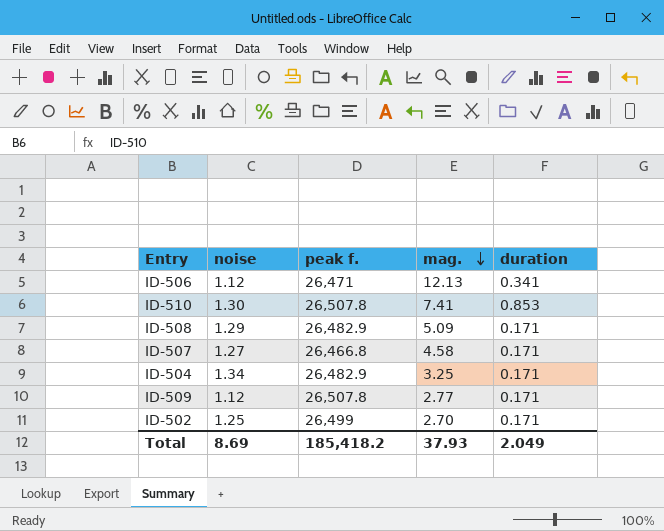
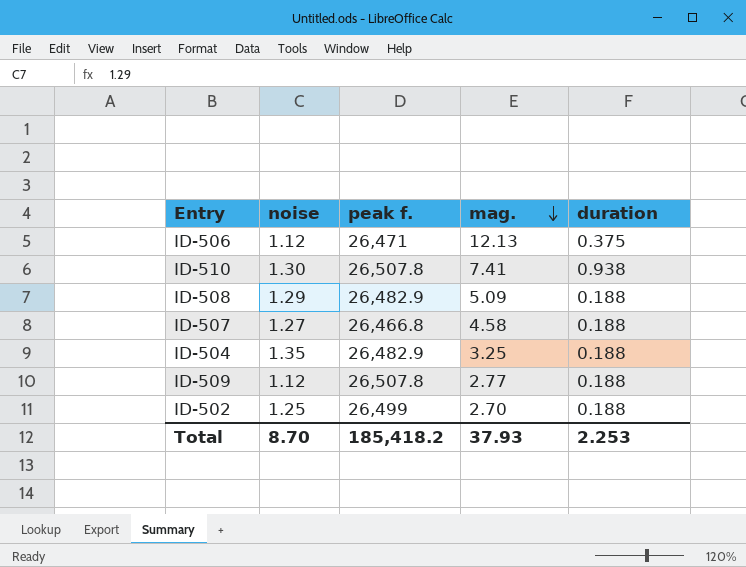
ID-506 | duration: 0.341 -> 0.375
ID-510 | duration: 0.853 -> 0.938
ID-508 | duration: 0.171 -> 0.188
ID-507 | duration: 0.171 -> 0.188
ID-504 | noise: 1.34 -> 1.35
ID-504 | duration: 0.171 -> 0.188
ID-509 | duration: 0.171 -> 0.188
ID-502 | duration: 0.171 -> 0.188
Total | noise: 8.69 -> 8.70
Total | duration: 2.049 -> 2.253

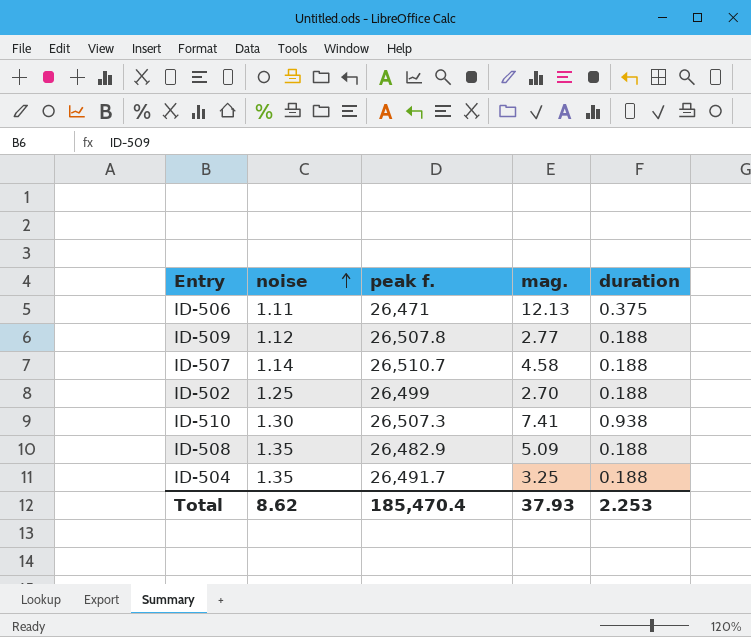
row order: mag. descending -> noise ascending
ID-506 | noise: 1.12 -> 1.11
ID-507 | noise: 1.27 -> 1.14
ID-507 | peak f.: 26,466.8 -> 26,510.7
ID-510 | peak f.: 26,507.8 -> 26,507.3
ID-508 | noise: 1.29 -> 1.35
ID-504 | peak f.: 26,482.9 -> 26,491.7
Total | noise: 8.70 -> 8.62
Total | peak f.: 185,418.2 -> 185,470.4

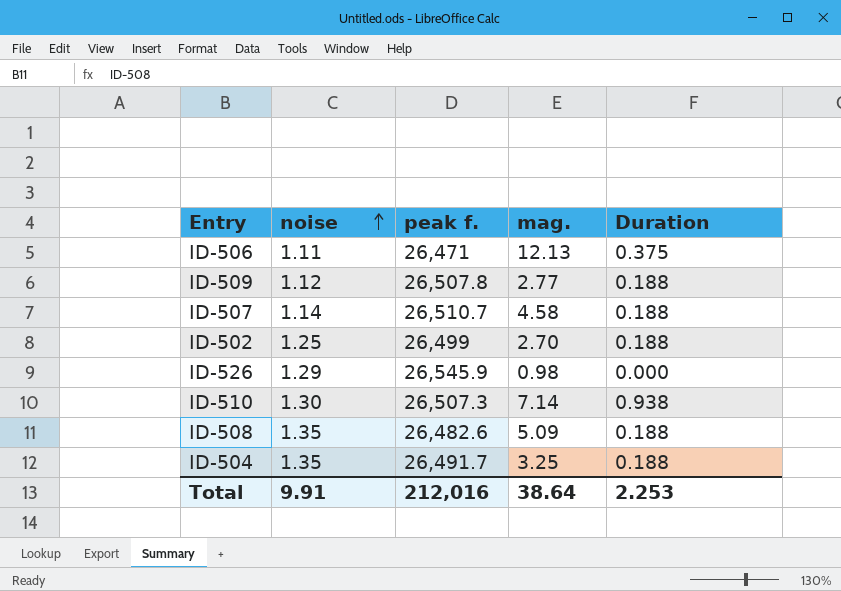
column name: duration -> Duration
row ID-526: none -> 1.29 | 26,545.9 | 0.98 | 0.000
ID-510 | mag.: 7.41 -> 7.14
ID-508 | peak f.: 26,482.9 -> 26,482.6
Total | noise: 8.62 -> 9.91
Total | peak f.: 185,470.4 -> 212,016
Total | mag.: 37.93 -> 38.64

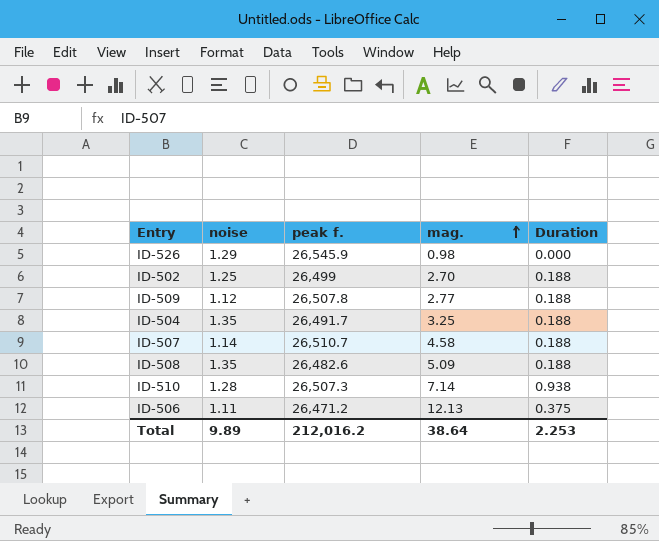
row order: noise ascending -> mag. ascending
ID-510 | noise: 1.30 -> 1.28
ID-506 | peak f.: 26,471 -> 26,471.2
Total | noise: 9.91 -> 9.89
Total | peak f.: 212,016 -> 212,016.2

